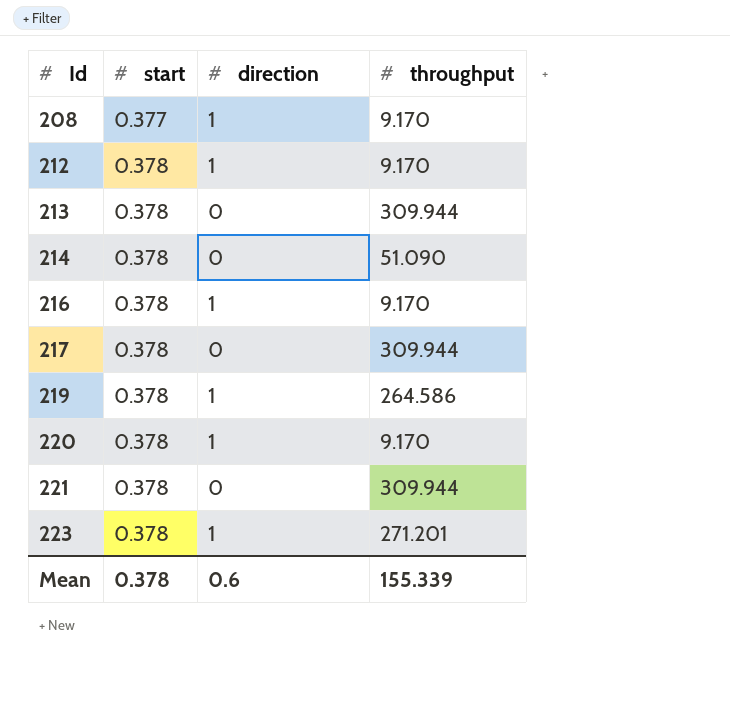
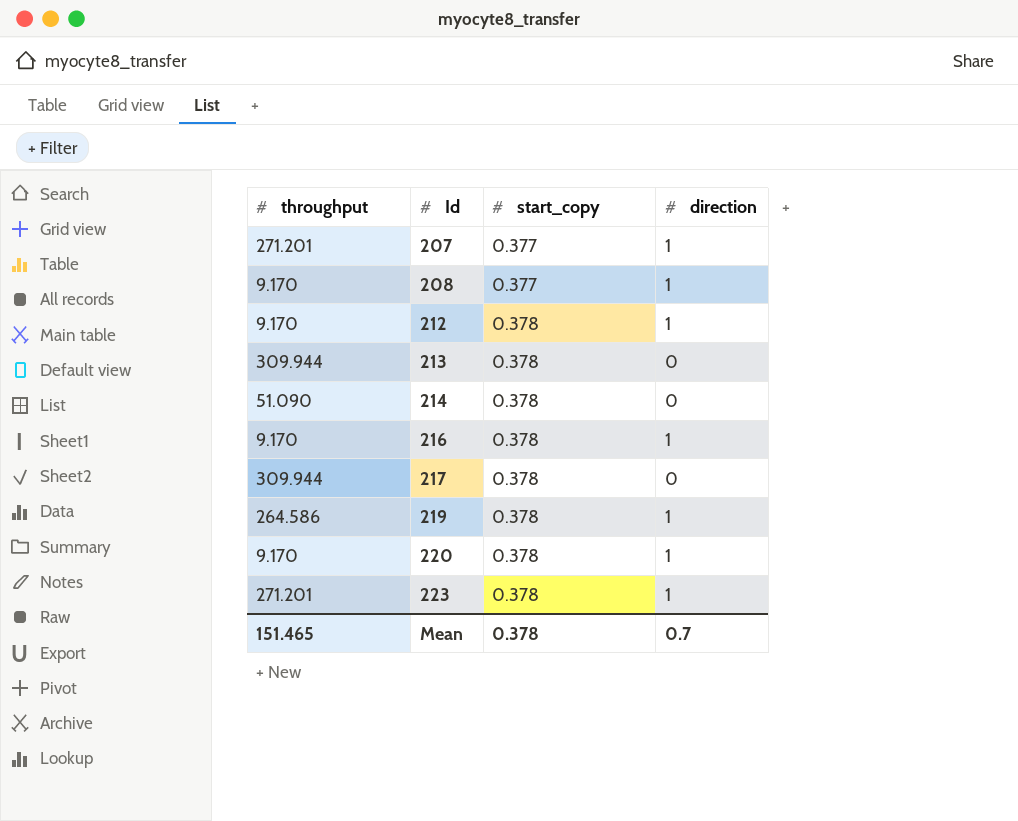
column throughput | position: 4 -> 1
column name: start -> start_copy
row 221: 0.378 | 0 | 309.944 -> none
row 207: none -> 271.201 | 0.377 | 1
Mean | throughput: 155.339 -> 151.465
Mean | direction: 0.6 -> 0.7

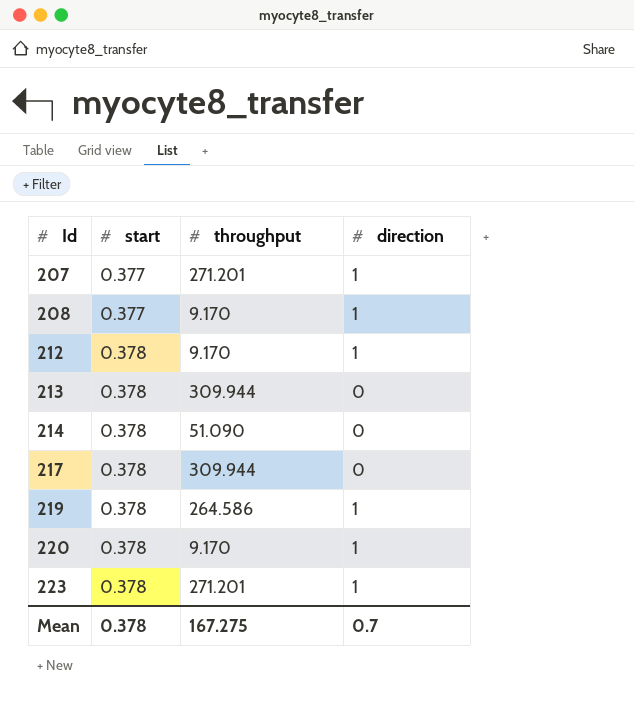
column name: start_copy -> start
column throughput | position: 1 -> 3
row 216: 9.170 | 0.378 | 1 -> none
Mean | throughput: 151.465 -> 167.275

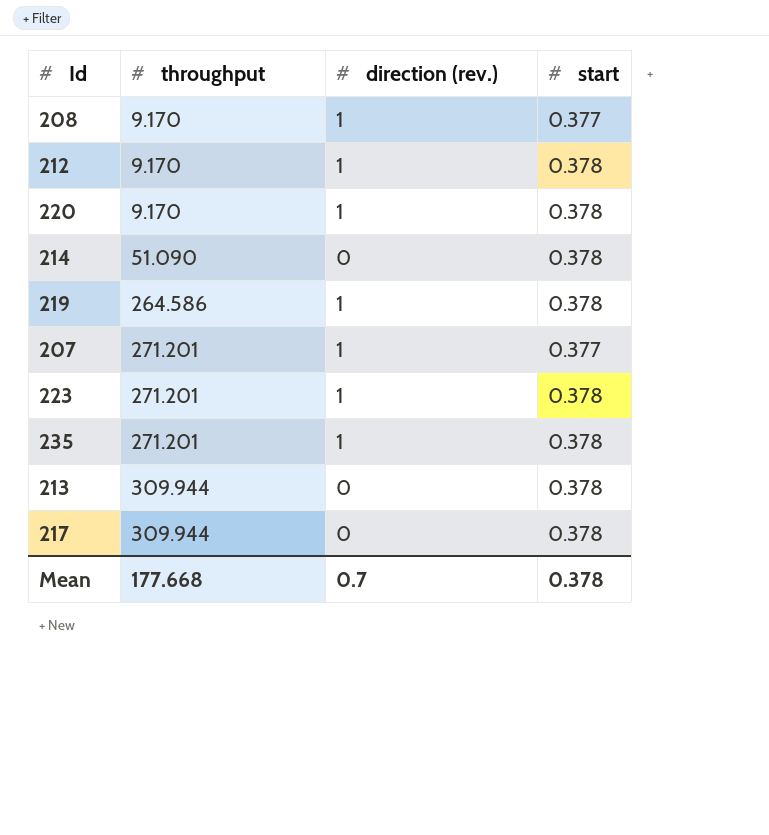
row order: Id ascending -> throughput ascending
column name: direction -> direction (rev.)
column start | position: 2 -> 4
row 235: none -> 271.201 | 1 | 0.378
Mean | throughput: 167.275 -> 177.668

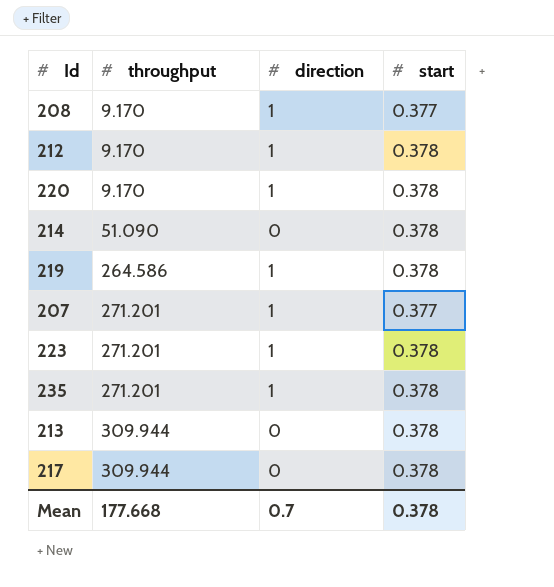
column name: direction (rev.) -> direction

